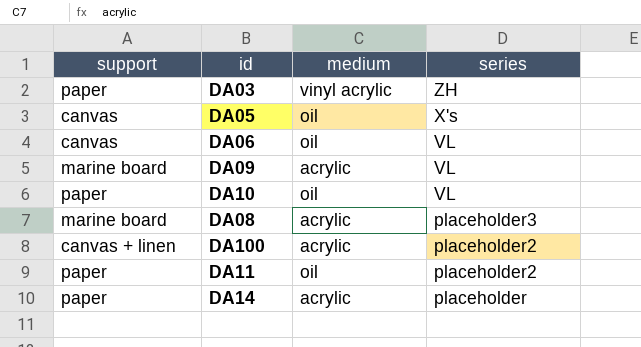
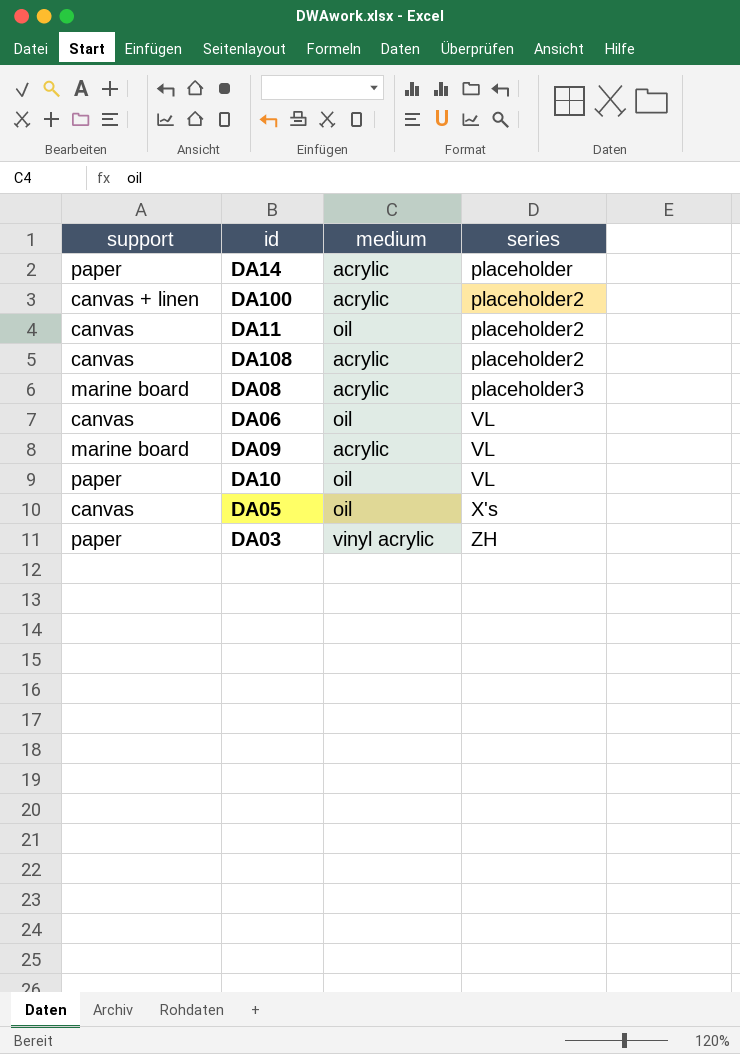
row order: series descending -> series ascending
DA11 | support: paper -> canvas
row DA108: none -> canvas | acrylic | placeholder2

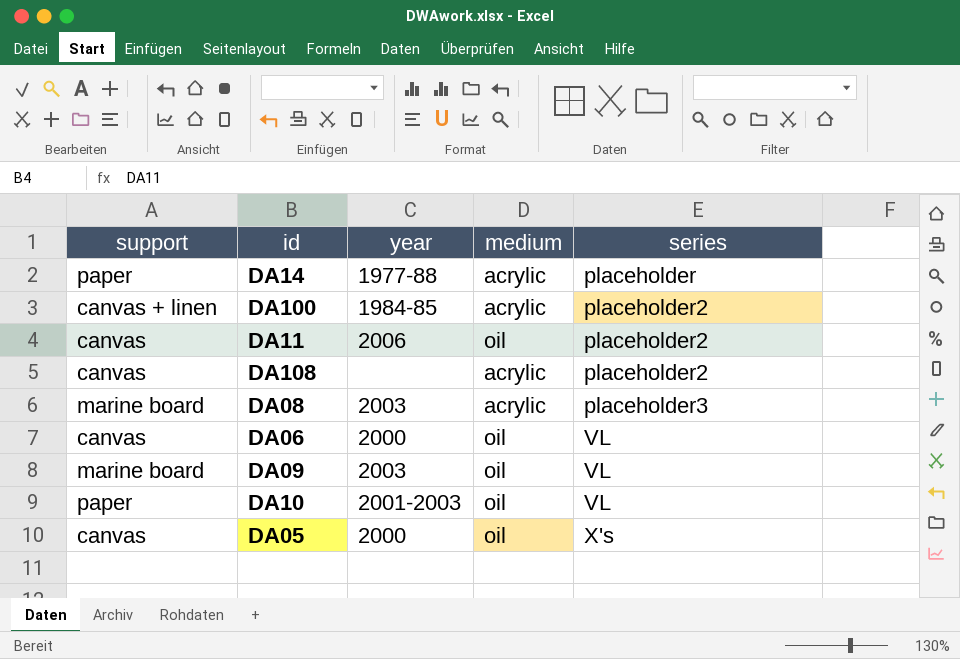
column year | position: none -> 3
row DA03: paper | vinyl acrylic | ZH -> none
DA09 | medium: acrylic -> oil

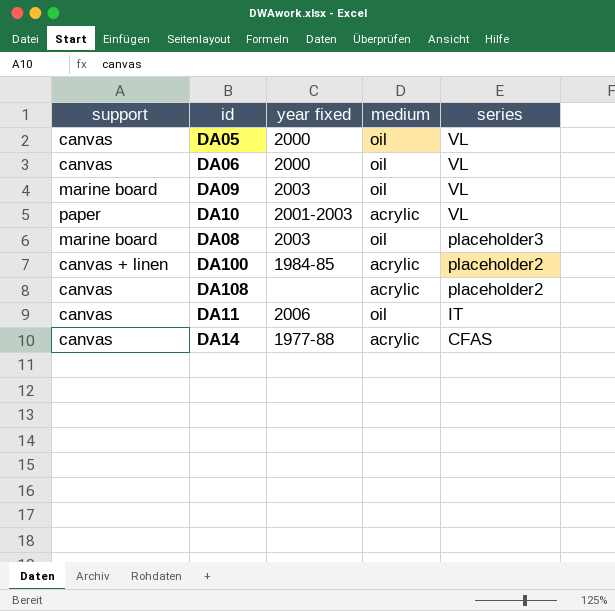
row order: series ascending -> series descending
column name: year -> year fixed
DA05 | series: X's -> VL
DA10 | medium: oil -> acrylic
DA08 | medium: acrylic -> oil
DA11 | series: placeholder2 -> IT
DA14 | support: paper -> canvas
DA14 | series: placeholder -> CFAS

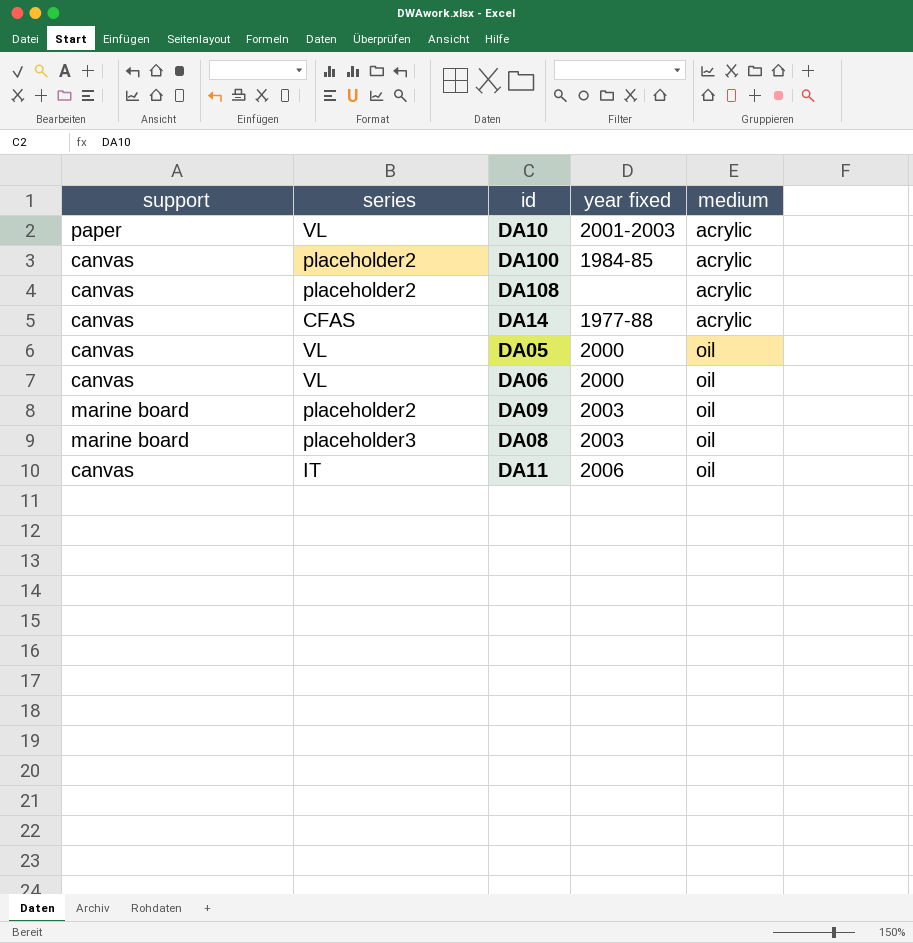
row order: series descending -> medium ascending
column series | position: 5 -> 2
DA100 | support: canvas + linen -> canvas
DA09 | series: VL -> placeholder2

